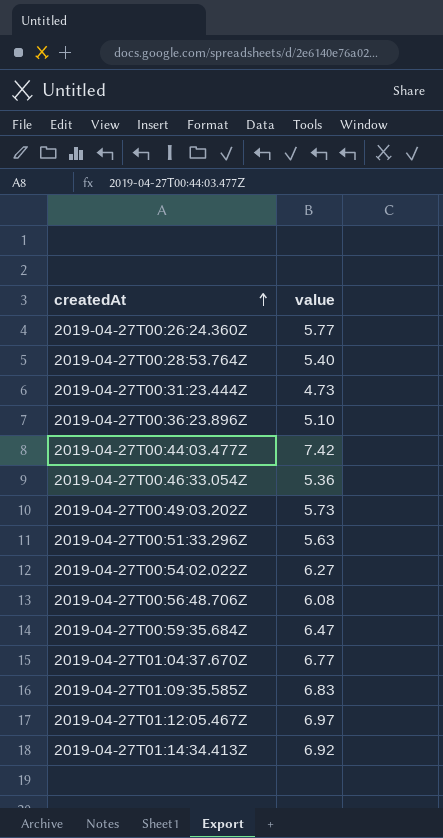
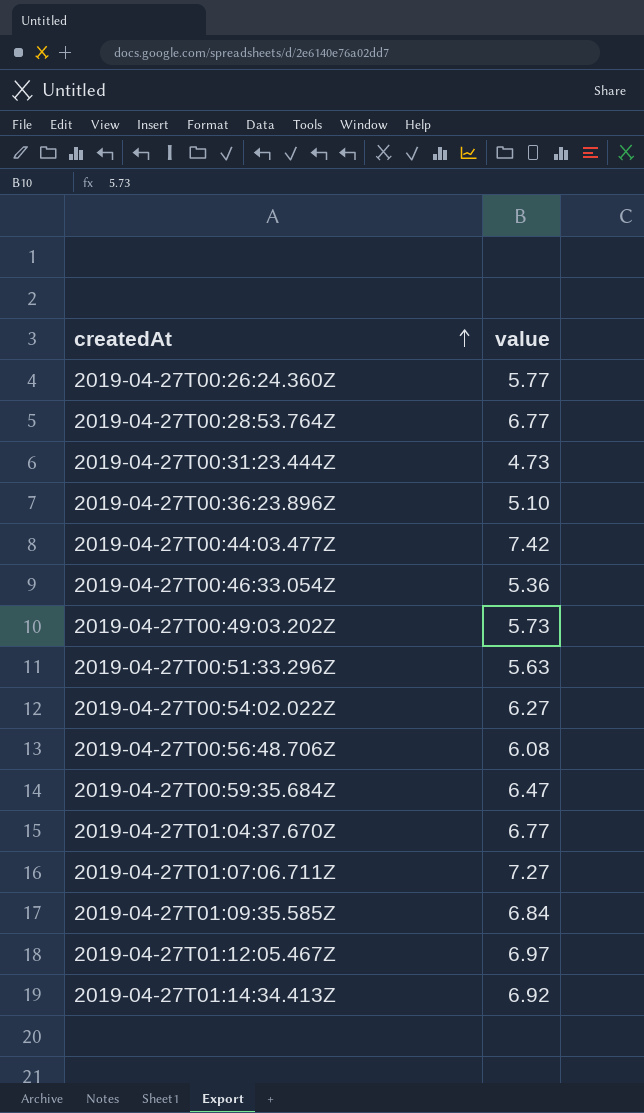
2019-04-27T00:28:53.764Z | value: 5.40 -> 6.77
row 2019-04-27T01:07:06.711Z: none -> 7.27
2019-04-27T01:09:35.585Z | value: 6.83 -> 6.84

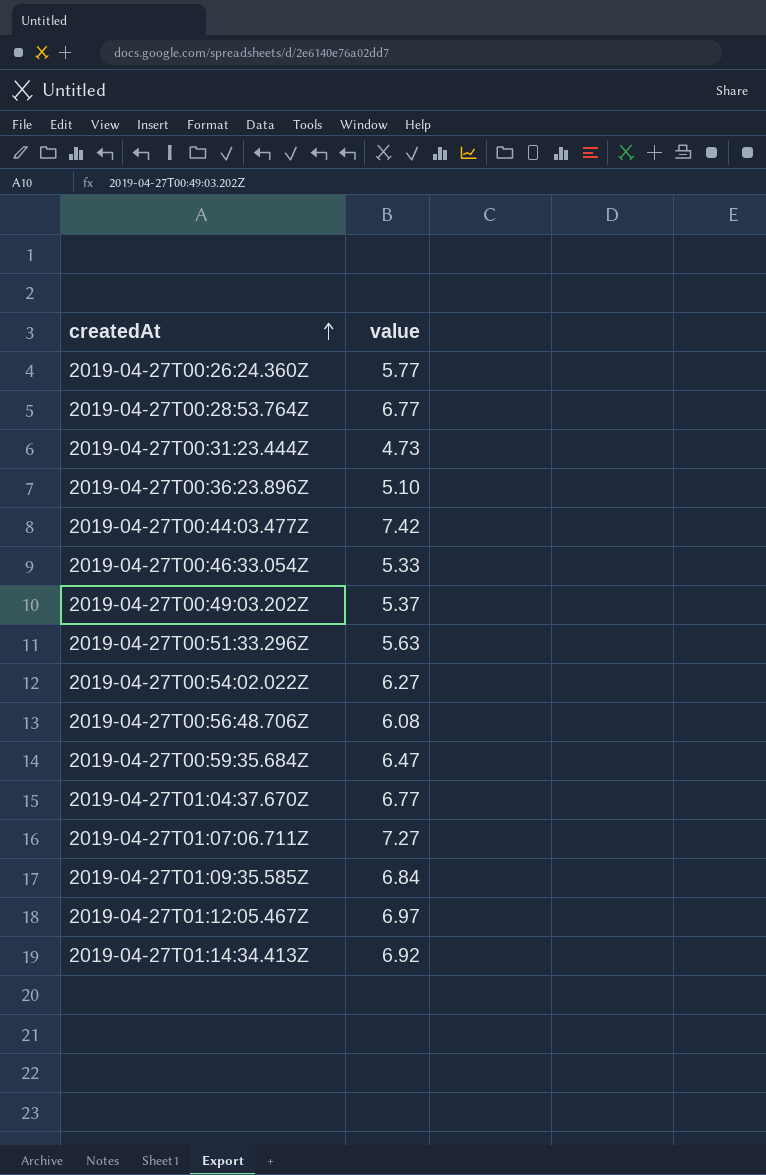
2019-04-27T00:46:33.054Z | value: 5.36 -> 5.33
2019-04-27T00:49:03.202Z | value: 5.73 -> 5.37

